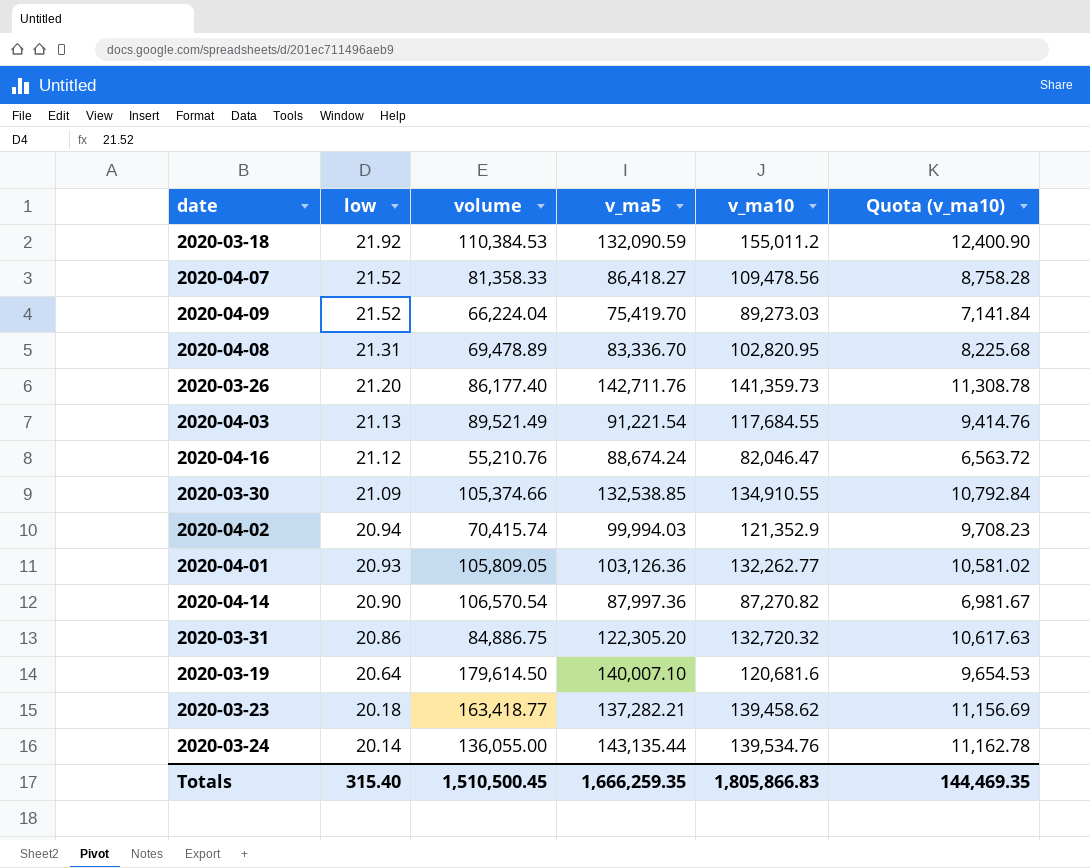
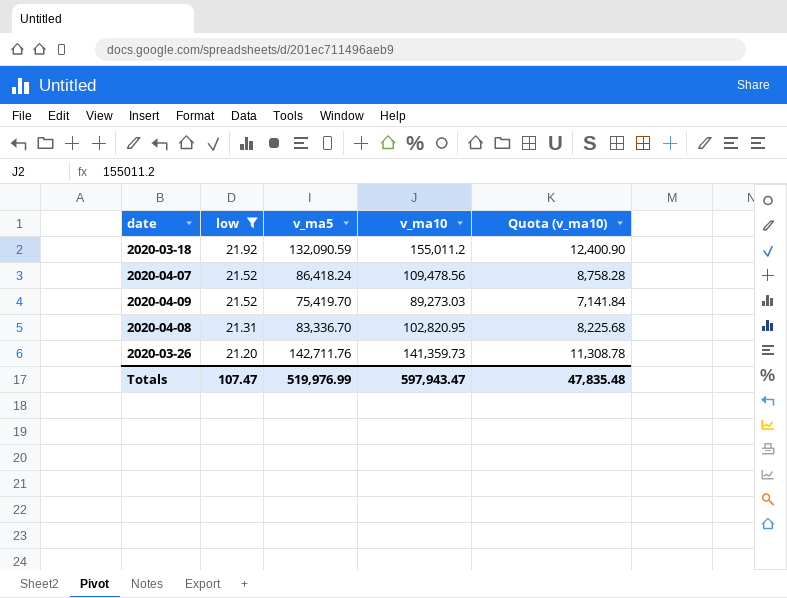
filter: none -> low >= 21.20
column volume | position: 3 -> none
2020-04-07 | v_ma5: 86,418.27 -> 86,418.24
Totals | low: 315.40 -> 107.47
Totals | v_ma5: 1,666,259.35 -> 519,976.99
Totals | v_ma10: 1,805,866.83 -> 597,943.47
Totals | Quota (v_ma10): 144,469.35 -> 47,835.48

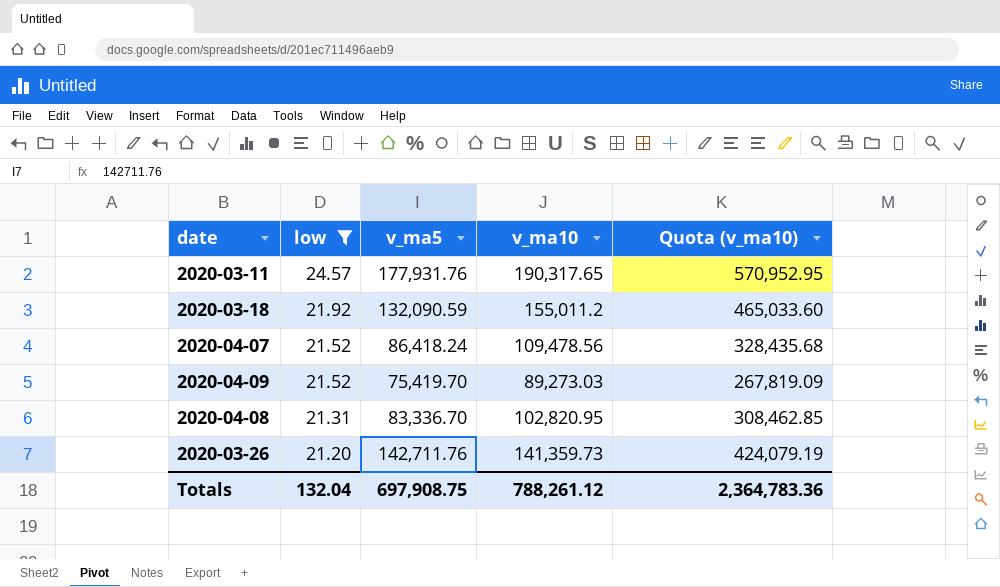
column Quota (v_ma10) | formula: [v_ma10] * 0.08 -> [v_ma10] * 3
row 2020-03-11: none -> 24.57 | 177,931.76 | 190,317.65 | 570,952.95
Totals | low: 107.47 -> 132.04
Totals | v_ma5: 519,976.99 -> 697,908.75
Totals | v_ma10: 597,943.47 -> 788,261.12
Totals | Quota (v_ma10): 47,835.48 -> 2,364,783.36

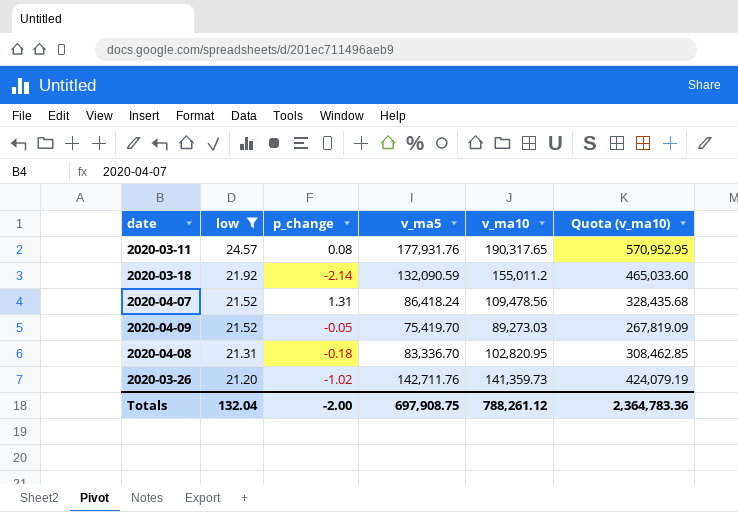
column p_change | position: none -> 3

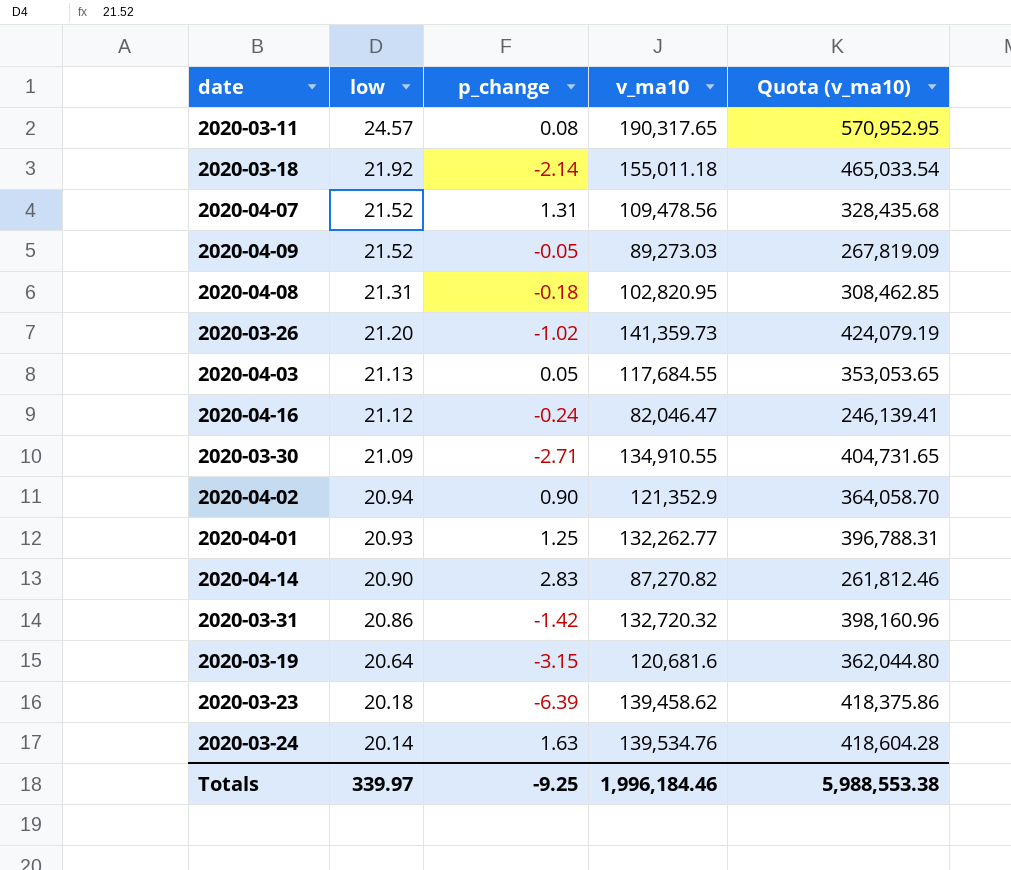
filter: low >= 21.20 -> none
column v_ma5 | position: 4 -> none
2020-03-18 | v_ma10: 155,011.2 -> 155,011.18
2020-03-18 | Quota (v_ma10): 465,033.60 -> 465,033.54
Totals | low: 132.04 -> 339.97
Totals | p_change: -2.00 -> -9.25
Totals | v_ma10: 788,261.12 -> 1,996,184.46
Totals | Quota (v_ma10): 2,364,783.36 -> 5,988,553.38

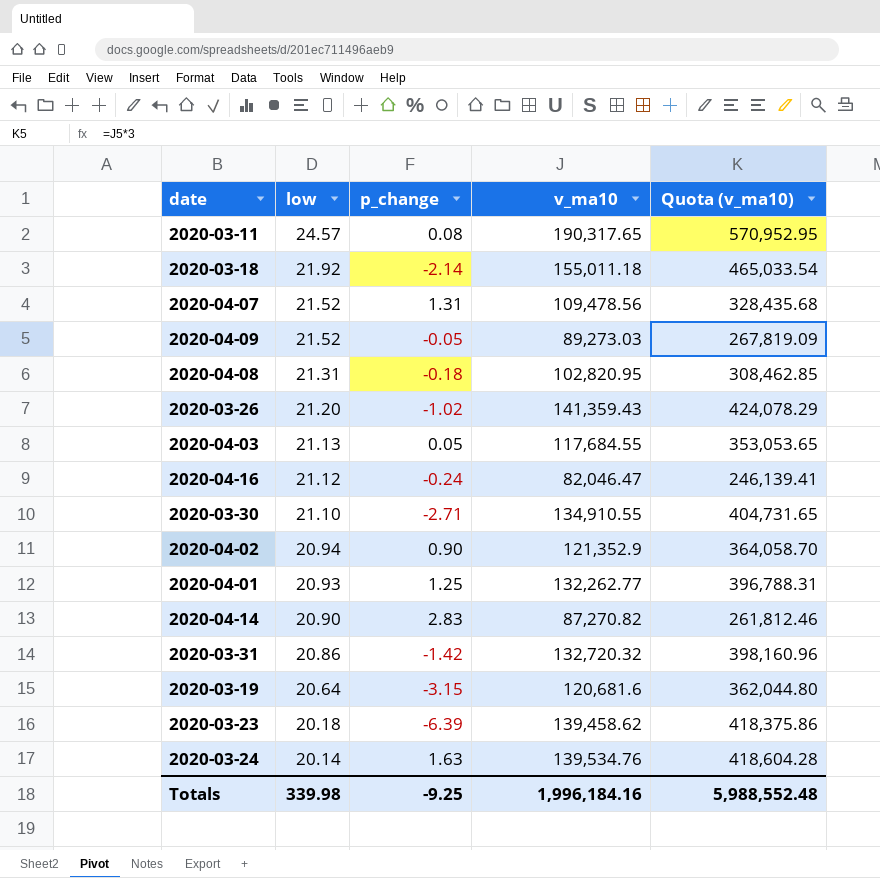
2020-03-26 | v_ma10: 141,359.73 -> 141,359.43
2020-03-26 | Quota (v_ma10): 424,079.19 -> 424,078.29
2020-03-30 | low: 21.09 -> 21.10
Totals | low: 339.97 -> 339.98
Totals | v_ma10: 1,996,184.46 -> 1,996,184.16
Totals | Quota (v_ma10): 5,988,553.38 -> 5,988,552.48

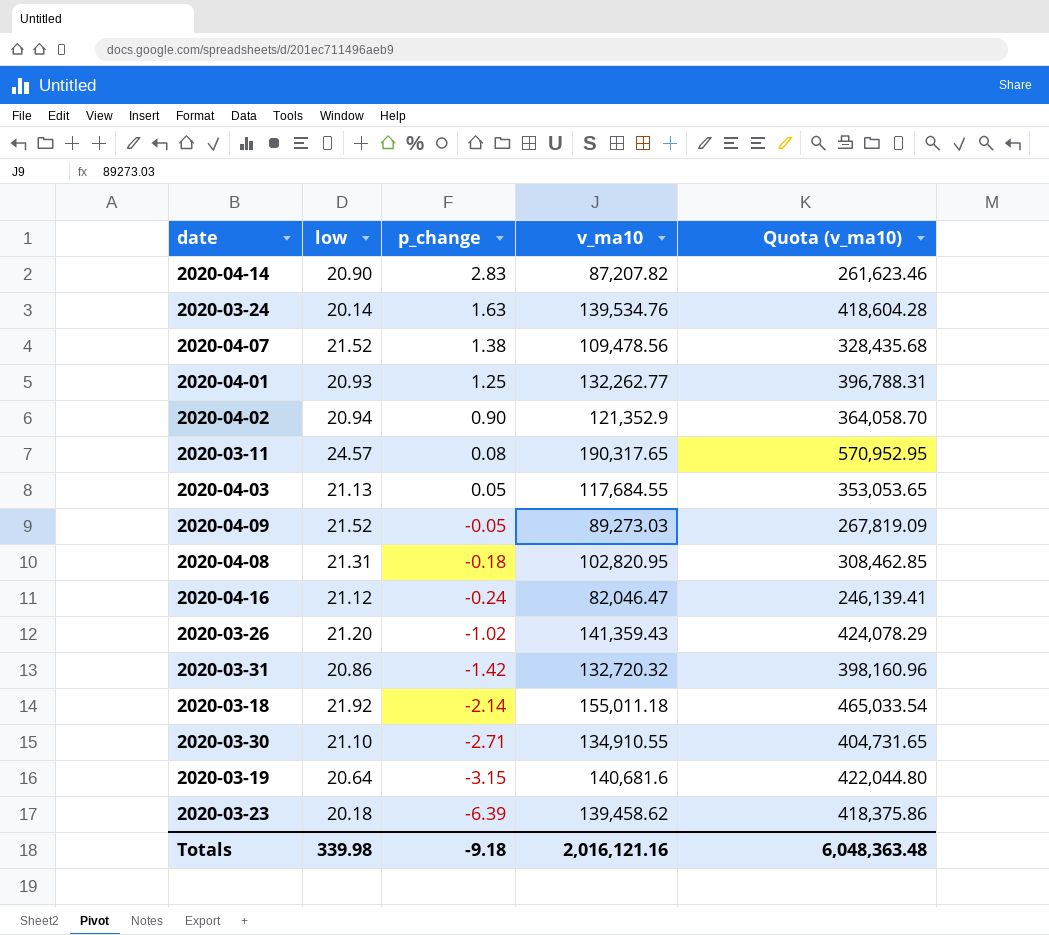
row order: low descending -> p_change descending
2020-04-14 | v_ma10: 87,270.82 -> 87,207.82
2020-04-14 | Quota (v_ma10): 261,812.46 -> 261,623.46
2020-04-07 | p_change: 1.31 -> 1.38
2020-03-19 | v_ma10: 120,681.6 -> 140,681.6
2020-03-19 | Quota (v_ma10): 362,044.80 -> 422,044.80
Totals | p_change: -9.25 -> -9.18
Totals | v_ma10: 1,996,184.16 -> 2,016,121.16
Totals | Quota (v_ma10): 5,988,552.48 -> 6,048,363.48

